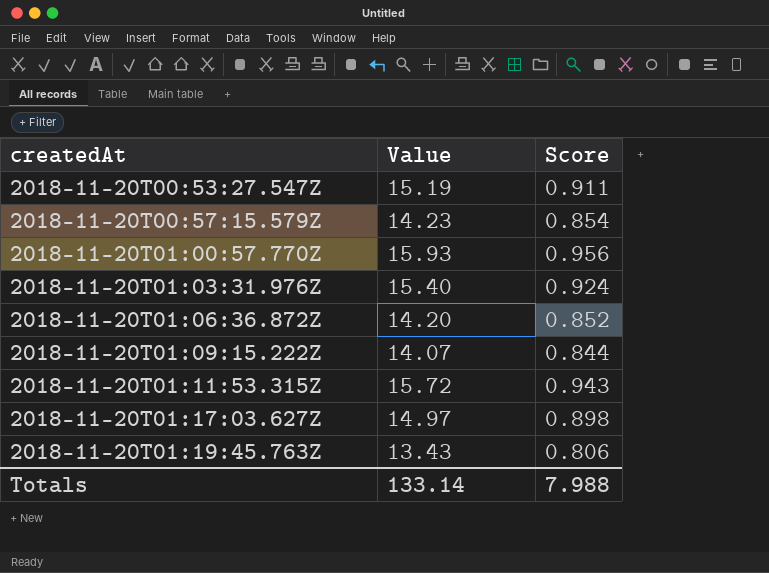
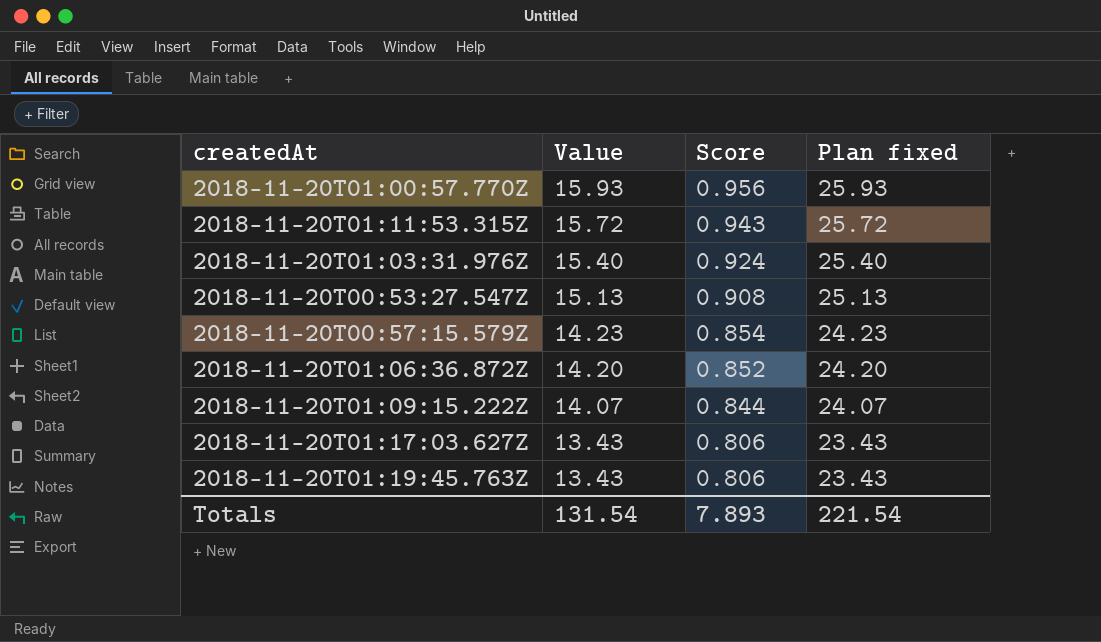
row order: createdAt ascending -> Value descending
column Plan fixed | formula: none -> [Value] + 10
2018-11-20T00:53:27.547Z | Value: 15.19 -> 15.13
2018-11-20T00:53:27.547Z | Score: 0.911 -> 0.908
2018-11-20T01:17:03.627Z | Value: 14.97 -> 13.43
2018-11-20T01:17:03.627Z | Score: 0.898 -> 0.806
Totals | Value: 133.14 -> 131.54
Totals | Score: 7.988 -> 7.893

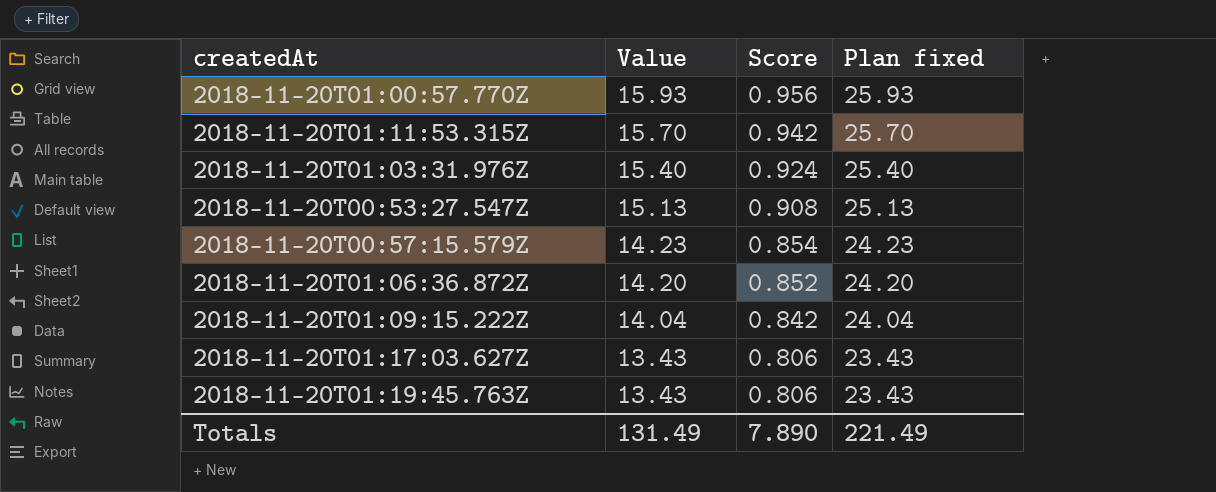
2018-11-20T01:11:53.315Z | Value: 15.72 -> 15.70
2018-11-20T01:11:53.315Z | Score: 0.943 -> 0.942
2018-11-20T01:11:53.315Z | Plan fixed: 25.72 -> 25.70
2018-11-20T01:09:15.222Z | Value: 14.07 -> 14.04
2018-11-20T01:09:15.222Z | Score: 0.844 -> 0.842
2018-11-20T01:09:15.222Z | Plan fixed: 24.07 -> 24.04
Totals | Value: 131.54 -> 131.49
Totals | Score: 7.893 -> 7.890
Totals | Plan fixed: 221.54 -> 221.49

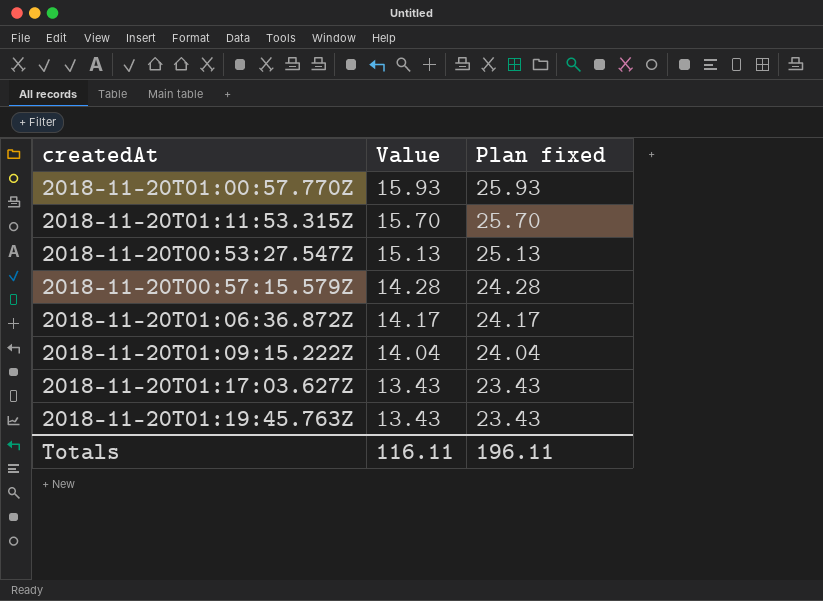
column Score | formula: [Value] * 0.06 -> none
row 2018-11-20T01:03:31.976Z: 15.40 | 0.924 | 25.40 -> none
2018-11-20T00:57:15.579Z | Value: 14.23 -> 14.28
2018-11-20T00:57:15.579Z | Plan fixed: 24.23 -> 24.28
2018-11-20T01:06:36.872Z | Value: 14.20 -> 14.17
2018-11-20T01:06:36.872Z | Plan fixed: 24.20 -> 24.17
Totals | Value: 131.49 -> 116.11
Totals | Plan fixed: 221.49 -> 196.11

